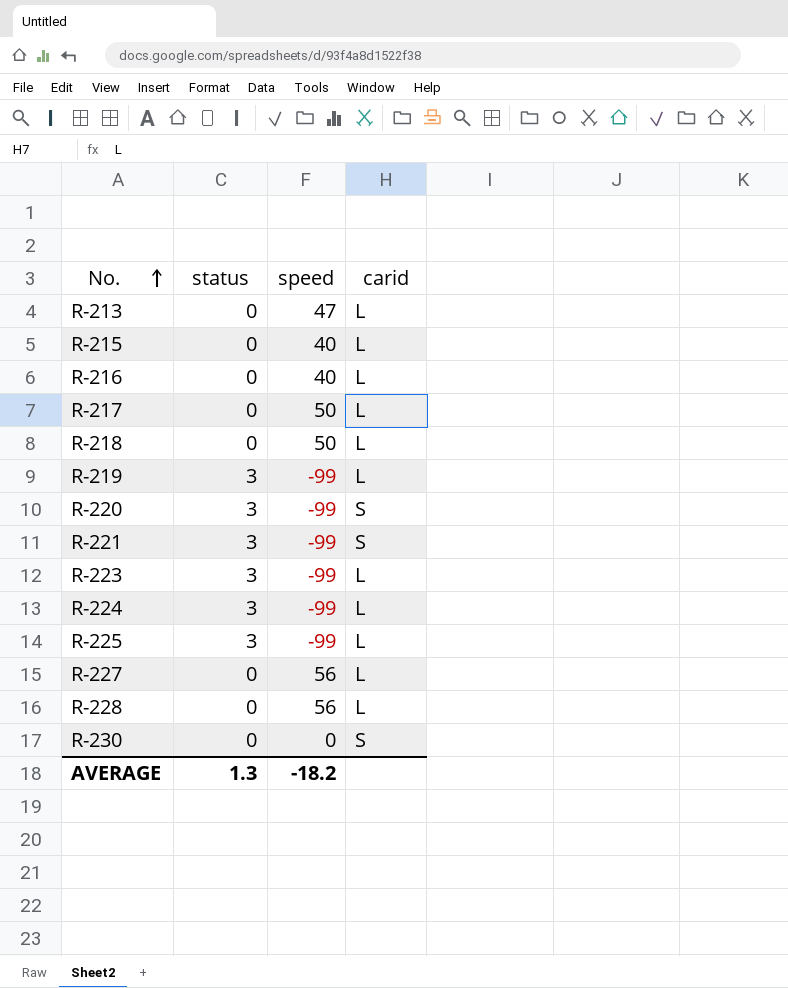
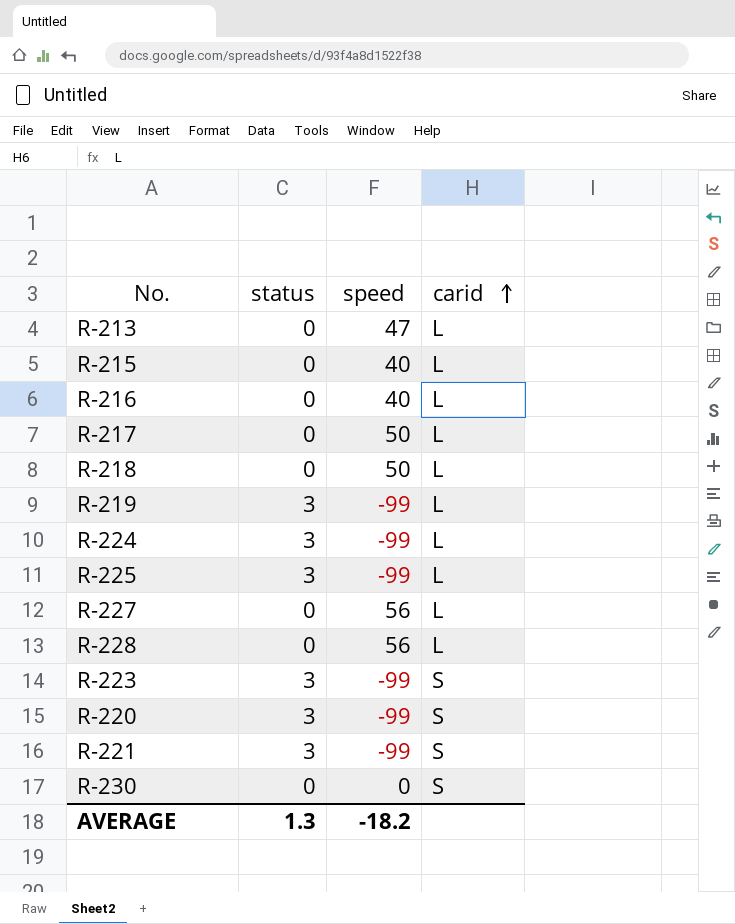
row order: No. ascending -> carid ascending
R-223 | carid: L -> S

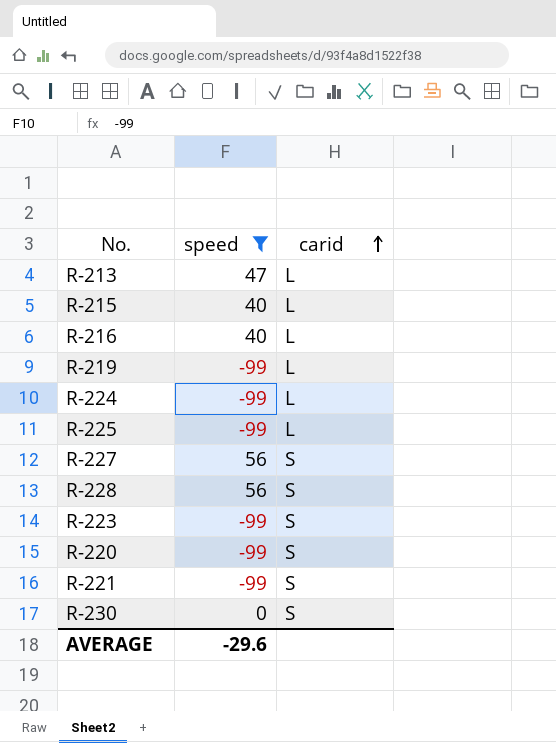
filter: none -> speed != 50
column status | position: 2 -> none
R-227 | carid: L -> S
R-228 | carid: L -> S
AVERAGE | speed: -18.2 -> -29.6

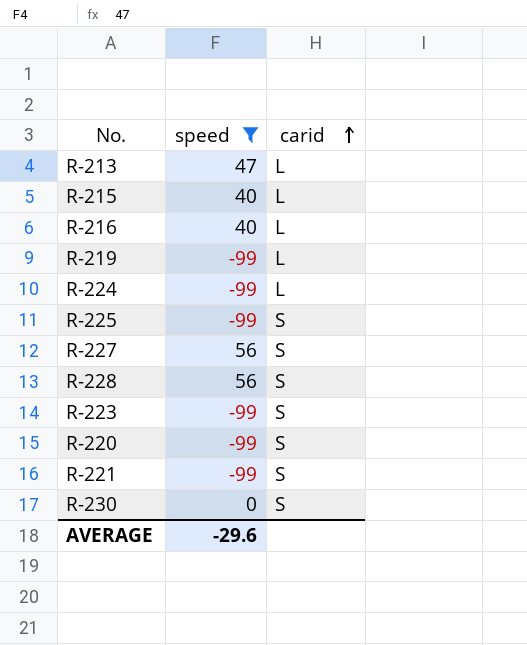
R-225 | carid: L -> S

